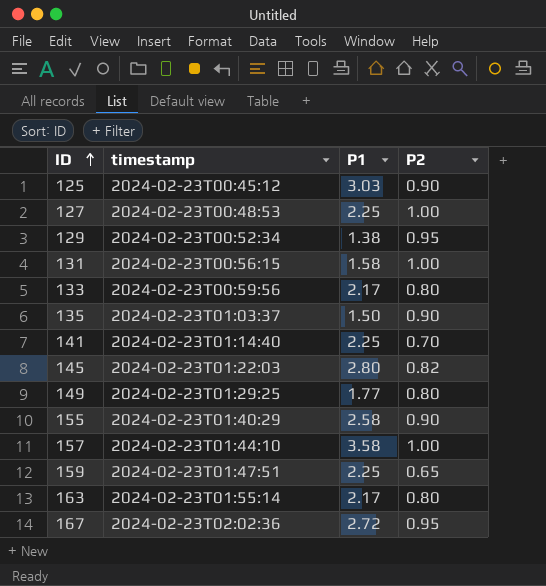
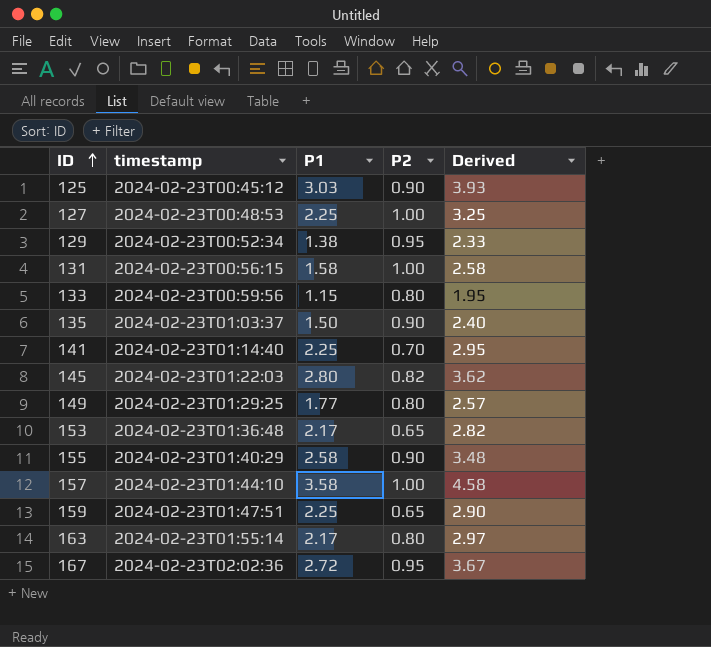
column Derived | formula: none -> [P1] + [P2]
133 | P1: 2.17 -> 1.15
row 153: none -> 2024-02-23T01:36:48 | 2.17 | 0.65 | 2.82

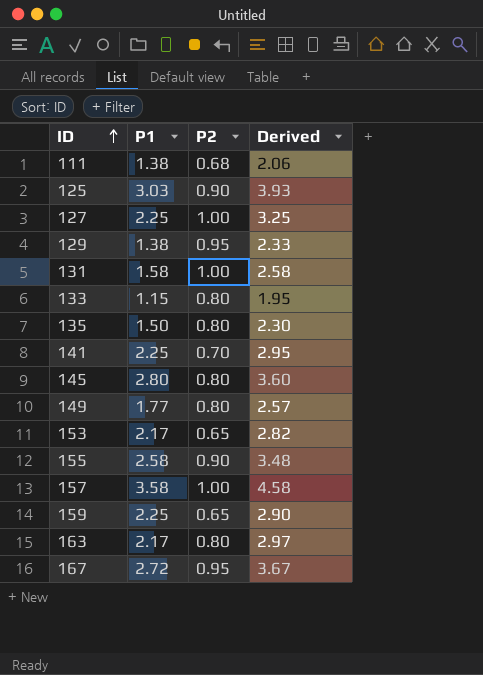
column timestamp | position: 2 -> none
row 111: none -> 1.38 | 0.68 | 2.06
135 | P2: 0.90 -> 0.80
135 | Derived: 2.40 -> 2.30
145 | P2: 0.82 -> 0.80
145 | Derived: 3.62 -> 3.60

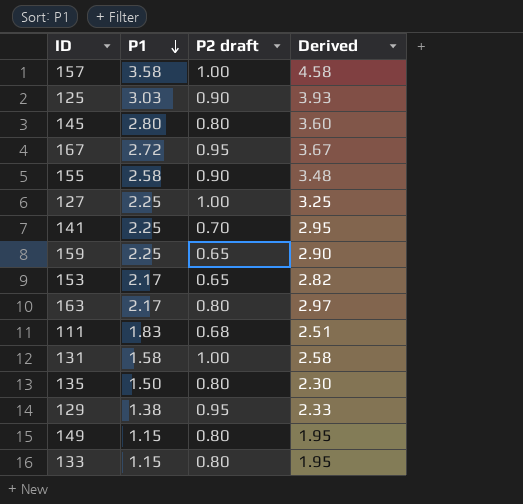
row order: ID ascending -> P1 descending
column name: P2 -> P2 draft
111 | P1: 1.38 -> 1.83
111 | Derived: 2.06 -> 2.51
149 | P1: 1.77 -> 1.15
149 | Derived: 2.57 -> 1.95

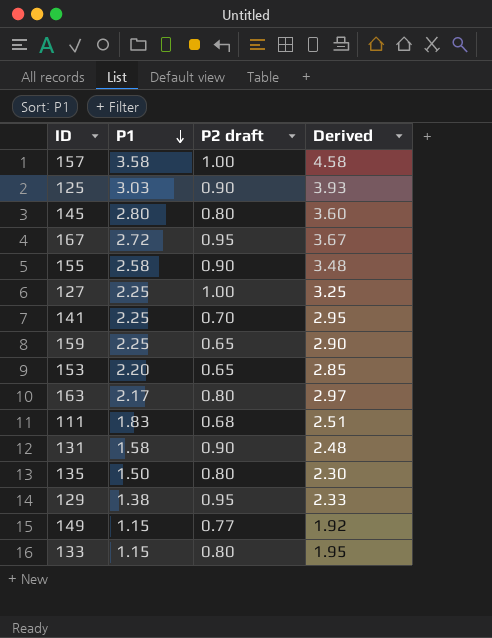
153 | P1: 2.17 -> 2.20
153 | Derived: 2.82 -> 2.85
131 | P2 draft: 1.00 -> 0.90
131 | Derived: 2.58 -> 2.48
149 | P2 draft: 0.80 -> 0.77
149 | Derived: 1.95 -> 1.92

